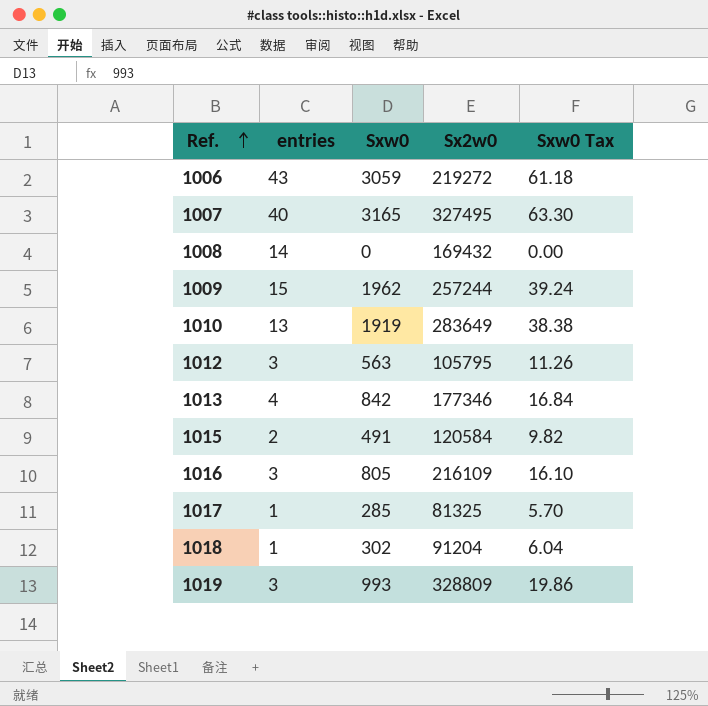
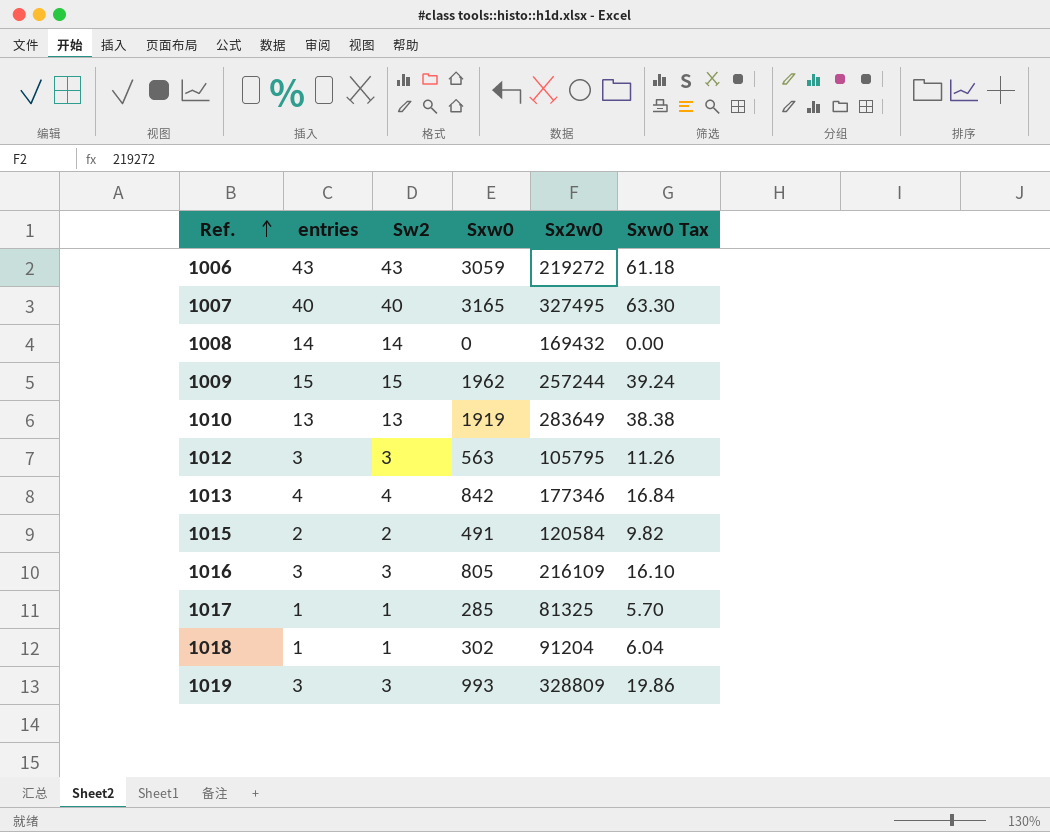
column Sw2 | position: none -> 3

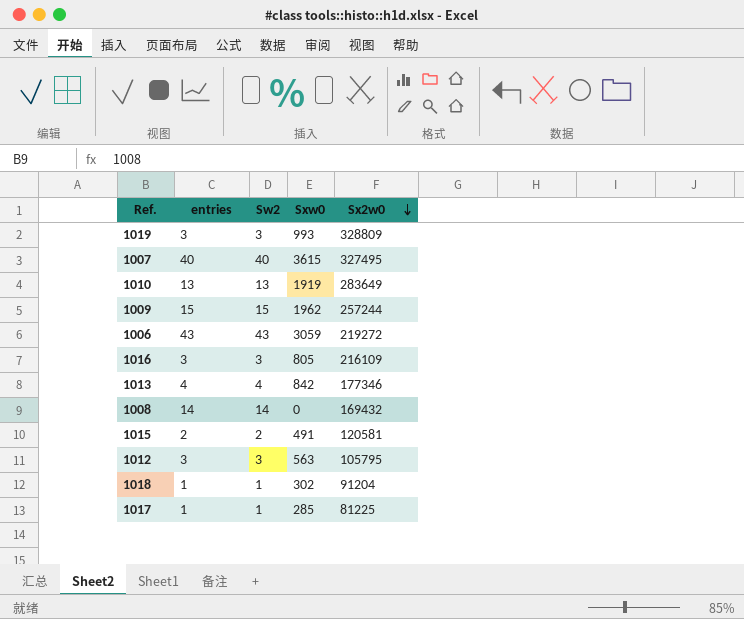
row order: Ref. ascending -> Sx2w0 descending
column Sxw0 Tax | formula: [Sxw0] * 0.02 -> none
1007 | Sxw0: 3165 -> 3615
1015 | Sx2w0: 120584 -> 120581
1017 | Sx2w0: 81325 -> 81225

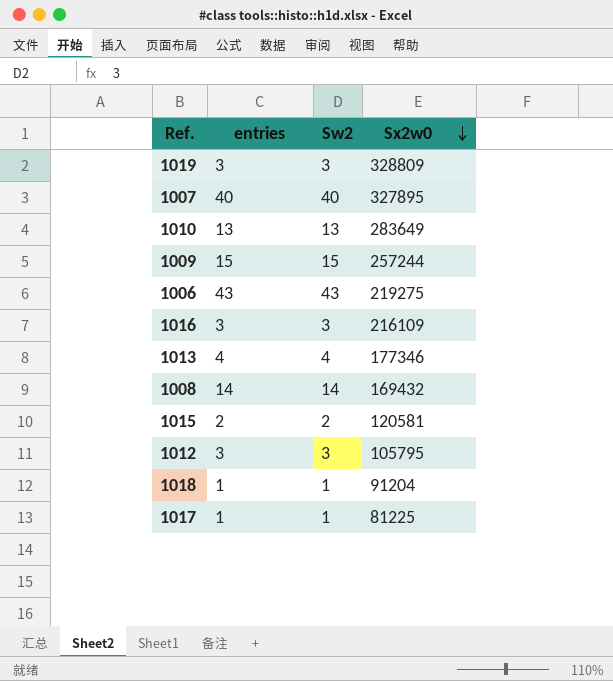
column Sxw0 | position: 4 -> none
1007 | Sx2w0: 327495 -> 327895
1006 | Sx2w0: 219272 -> 219275

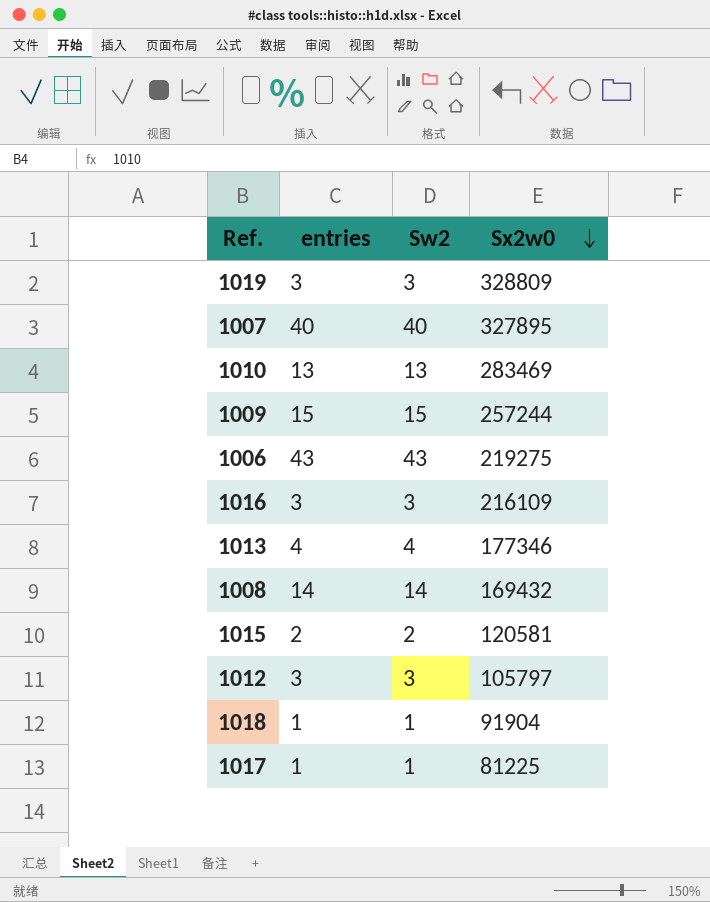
1010 | Sx2w0: 283649 -> 283469
1012 | Sx2w0: 105795 -> 105797
1018 | Sx2w0: 91204 -> 91904

